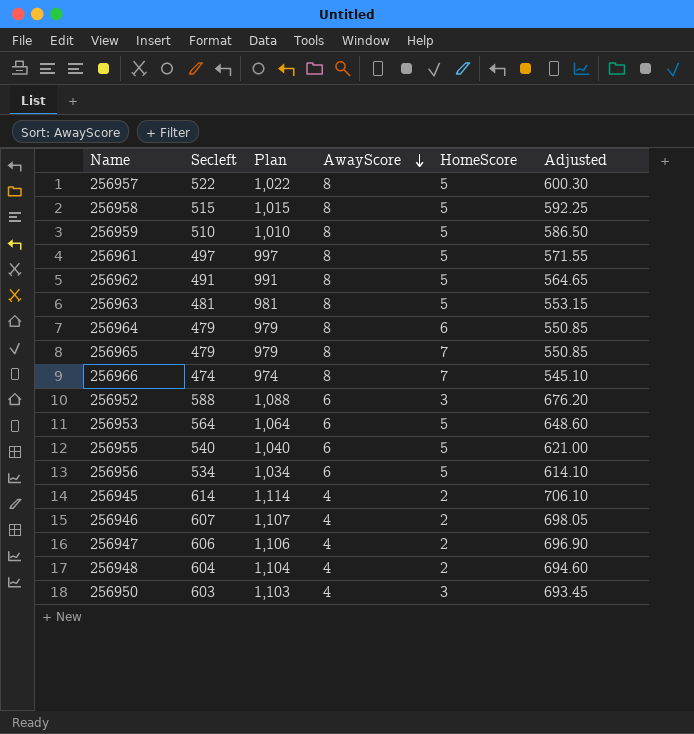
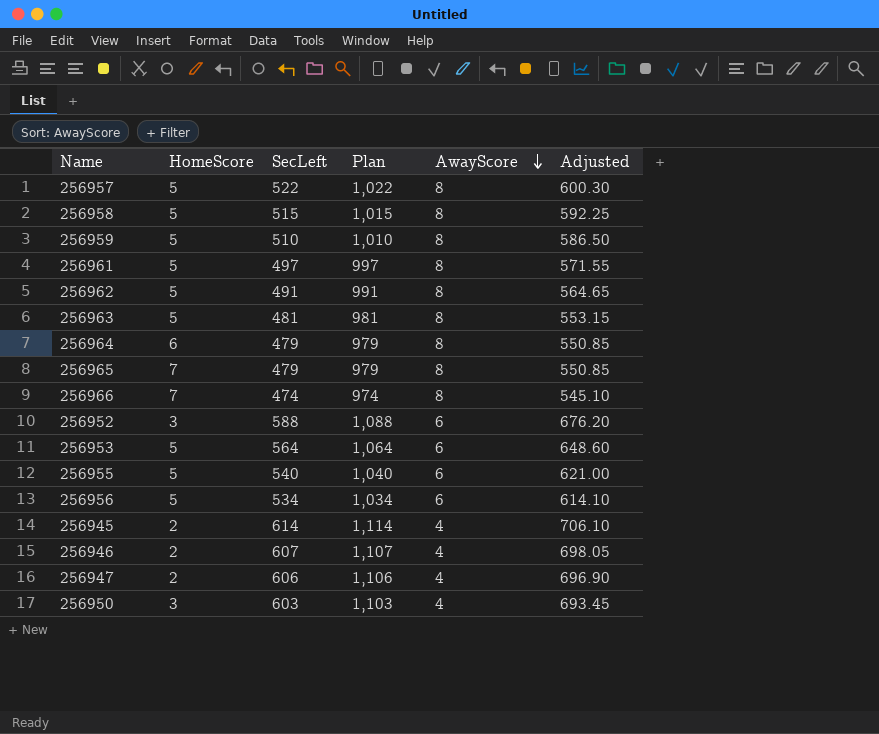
column HomeScore | position: 5 -> 2
column name: Secleft -> SecLeft
row 256948: 604 | 1,104 | 4 | 2 | 694.60 -> none

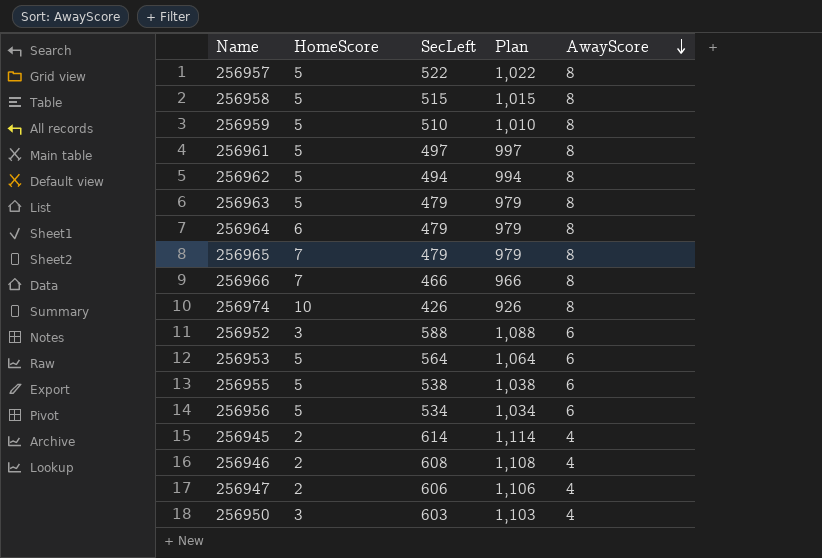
column Adjusted | formula: [SecLeft] * 1.15 -> none
256962 | SecLeft: 491 -> 494
256962 | Plan: 991 -> 994
256963 | SecLeft: 481 -> 479
256963 | Plan: 981 -> 979
256966 | SecLeft: 474 -> 466
256966 | Plan: 974 -> 966
row 256974: none -> 10 | 426 | 926 | 8
256955 | SecLeft: 540 -> 538
256955 | Plan: 1,040 -> 1,038
256946 | SecLeft: 607 -> 608
256946 | Plan: 1,107 -> 1,108

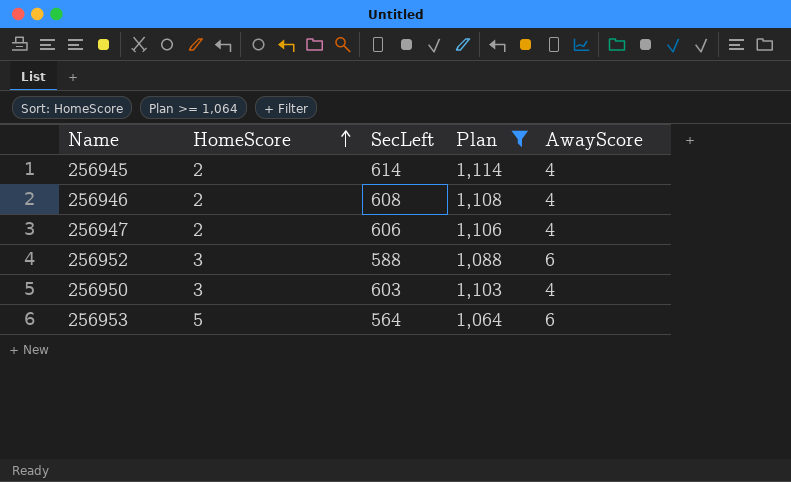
filter: none -> Plan >= 1,064
row order: AwayScore descending -> HomeScore ascending

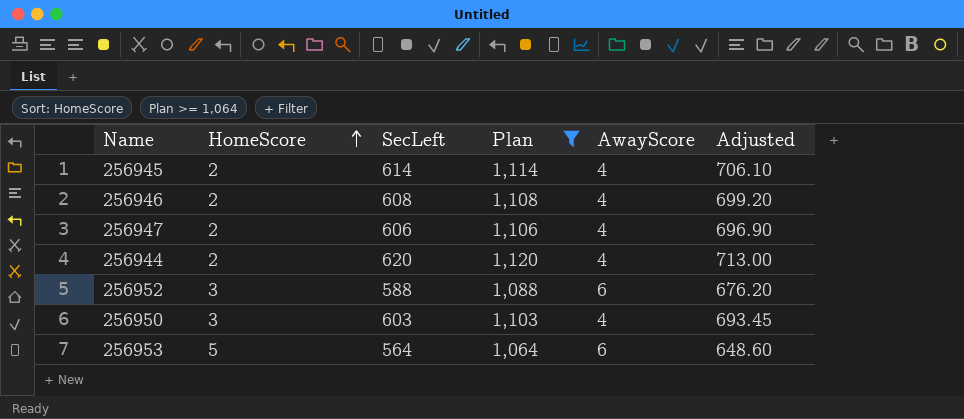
column Adjusted | formula: none -> [SecLeft] * 1.15
row 256944: none -> 2 | 620 | 1,120 | 4 | 713.00

